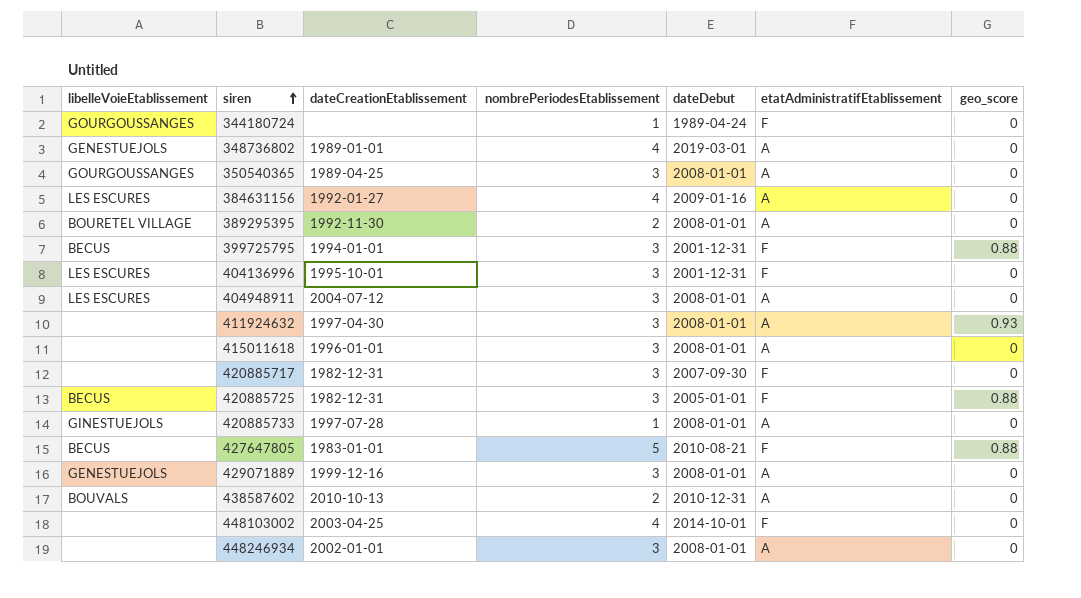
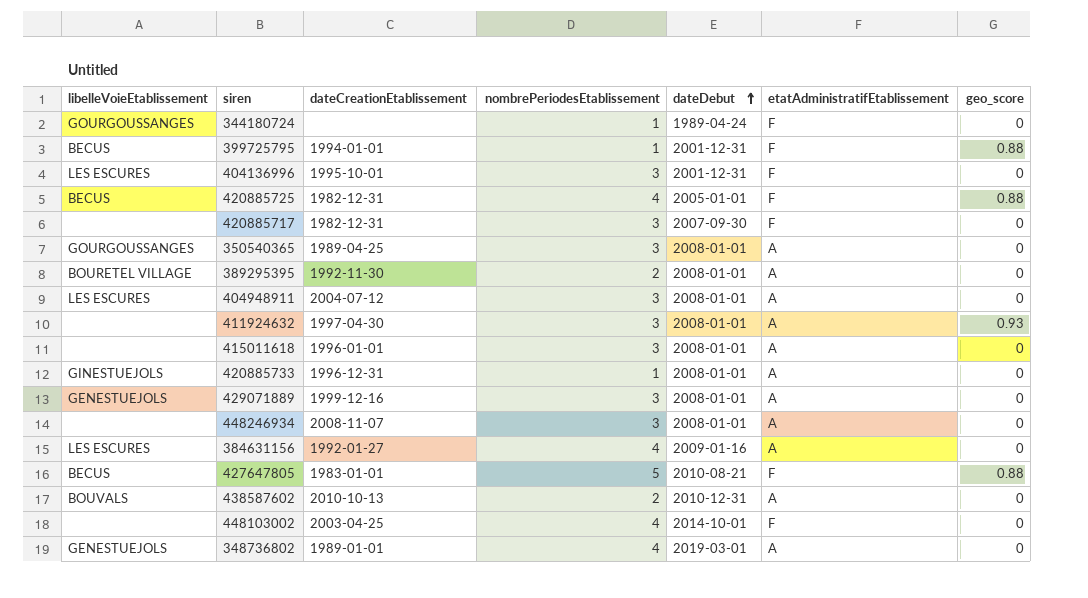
row order: siren ascending -> dateDebut ascending
399725795 | nombrePeriodesEtablissement: 3 -> 1
420885725 | nombrePeriodesEtablissement: 3 -> 4
420885733 | dateCreationEtablissement: 1997-07-28 -> 1996-12-31
448246934 | dateCreationEtablissement: 2002-01-01 -> 2008-11-07

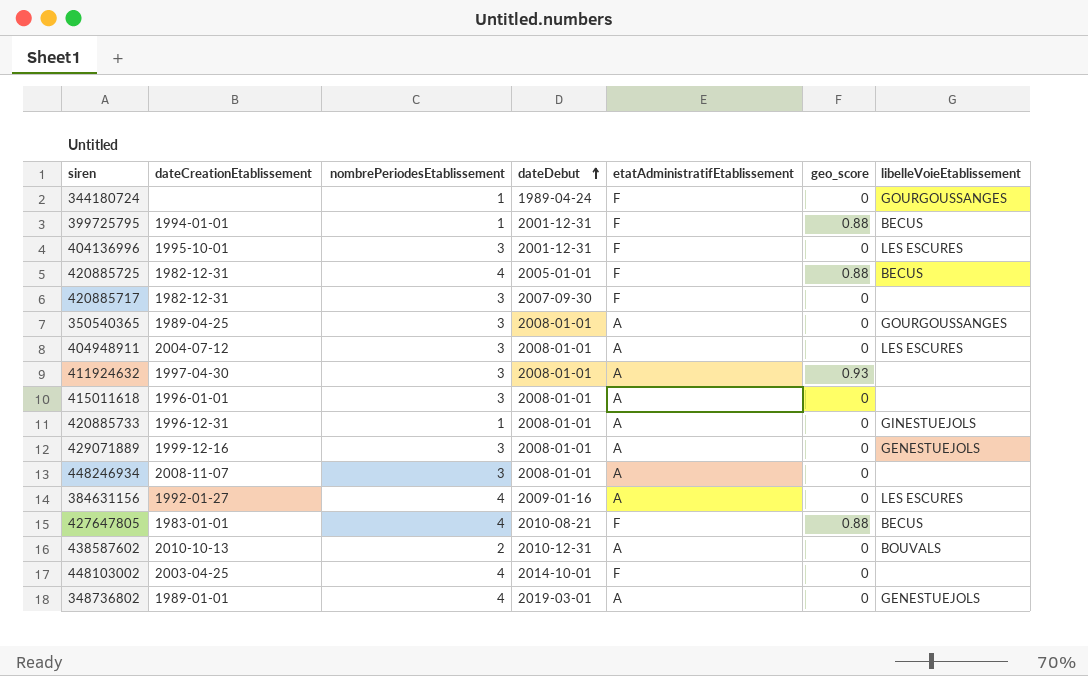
column libelleVoieEtablissement | position: 1 -> 7
row 389295395: BOURETEL VILLAGE | 1992-11-30 | 2 | 2008-01-01 | A | 0 -> none
427647805 | nombrePeriodesEtablissement: 5 -> 4

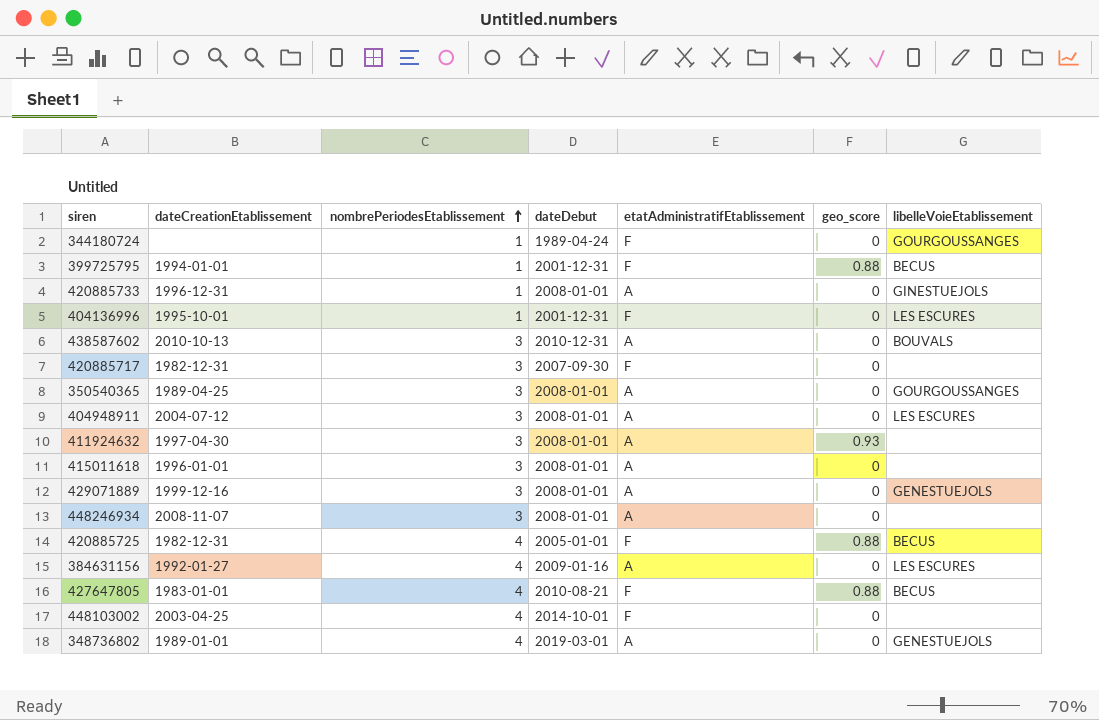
row order: dateDebut ascending -> nombrePeriodesEtablissement ascending
404136996 | nombrePeriodesEtablissement: 3 -> 1
438587602 | nombrePeriodesEtablissement: 2 -> 3

